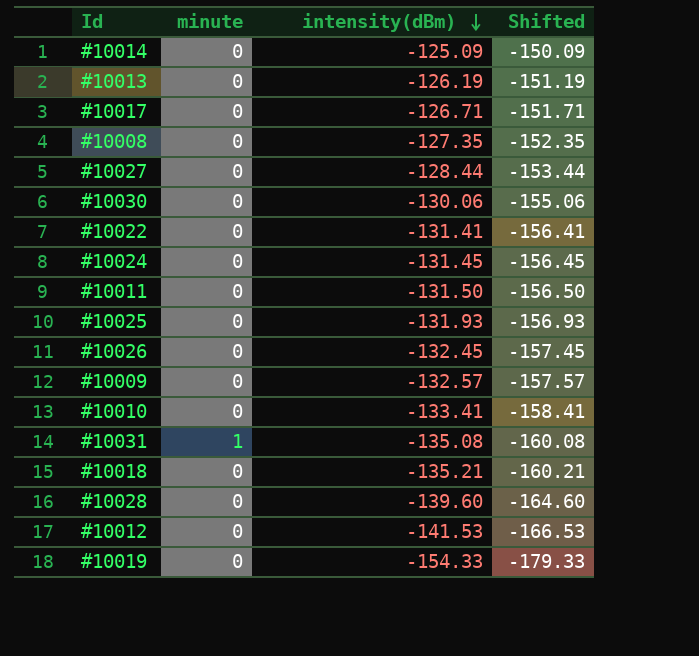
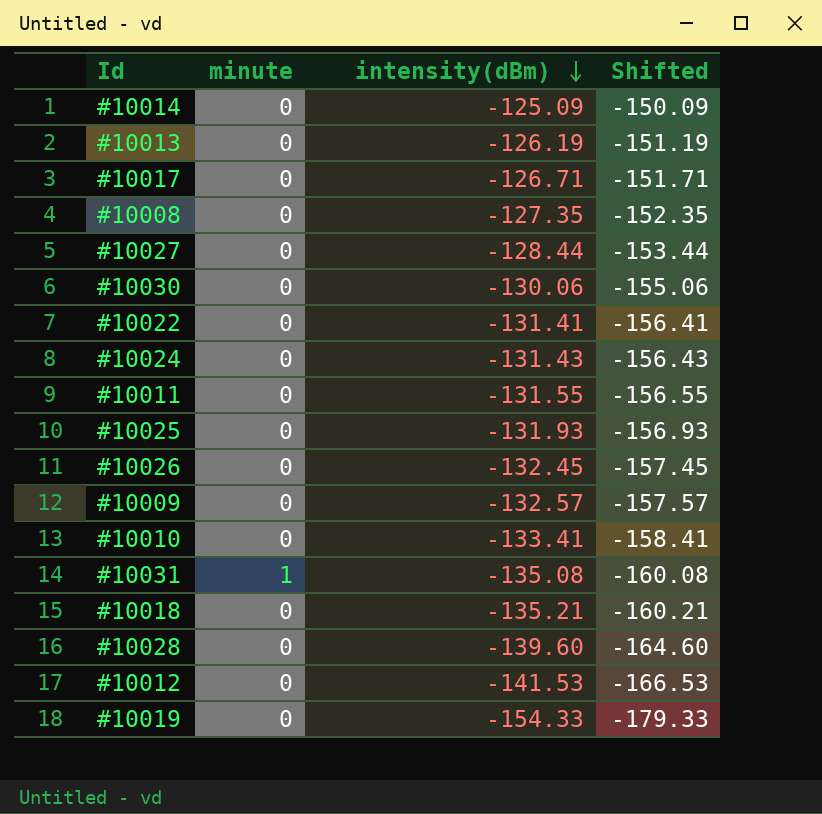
#10024 | intensity(dBm): -131.45 -> -131.43
#10024 | Shifted: -156.45 -> -156.43
#10011 | intensity(dBm): -131.50 -> -131.55
#10011 | Shifted: -156.50 -> -156.55

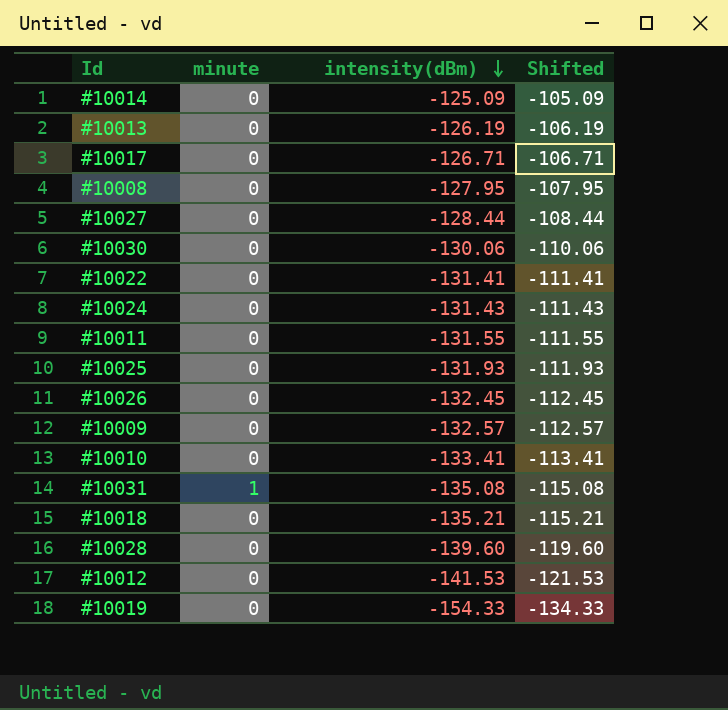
column Shifted | formula: [intensity(dBm)] - 25 -> [intensity(dBm)] + 20
#10008 | intensity(dBm): -127.35 -> -127.95

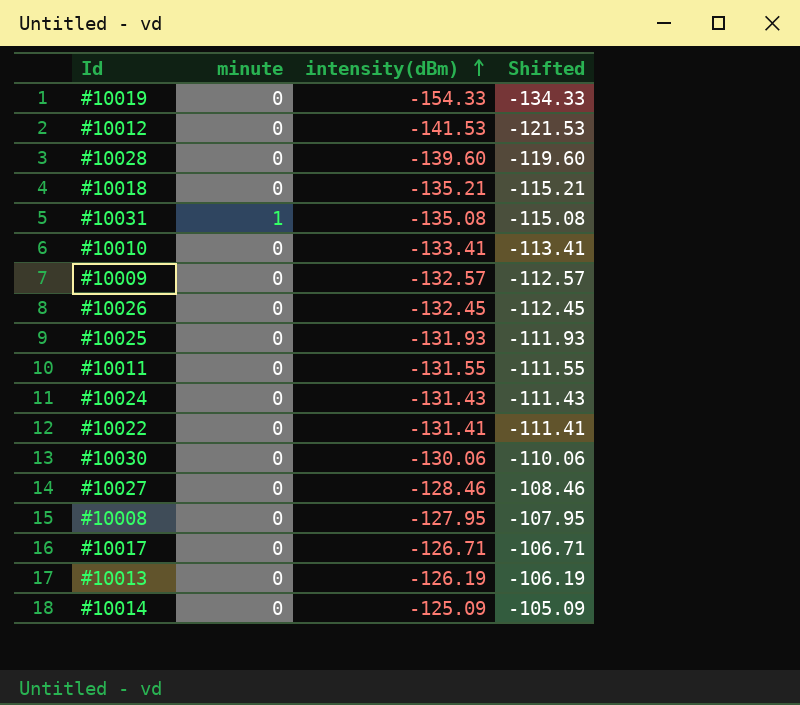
row order: intensity(dBm) descending -> intensity(dBm) ascending
#10027 | intensity(dBm): -128.44 -> -128.46
#10027 | Shifted: -108.44 -> -108.46

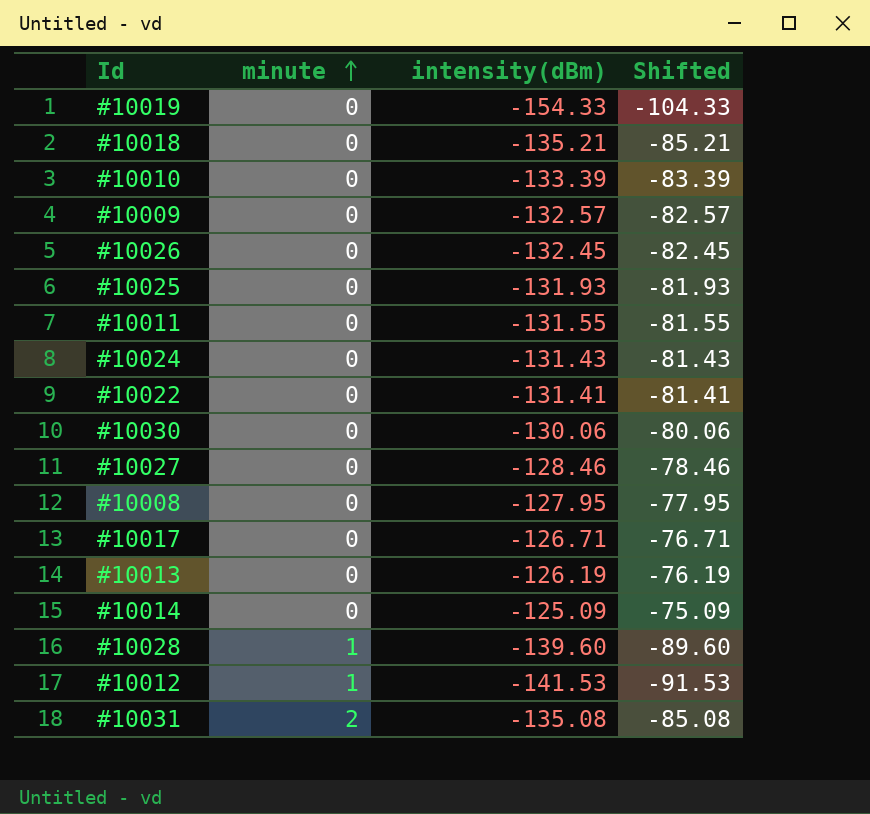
row order: intensity(dBm) ascending -> minute ascending
column Shifted | formula: [intensity(dBm)] + 20 -> [intensity(dBm)] + 50
#10010 | intensity(dBm): -133.41 -> -133.39
#10028 | minute: 0 -> 1
#10012 | minute: 0 -> 1
#10031 | minute: 1 -> 2

